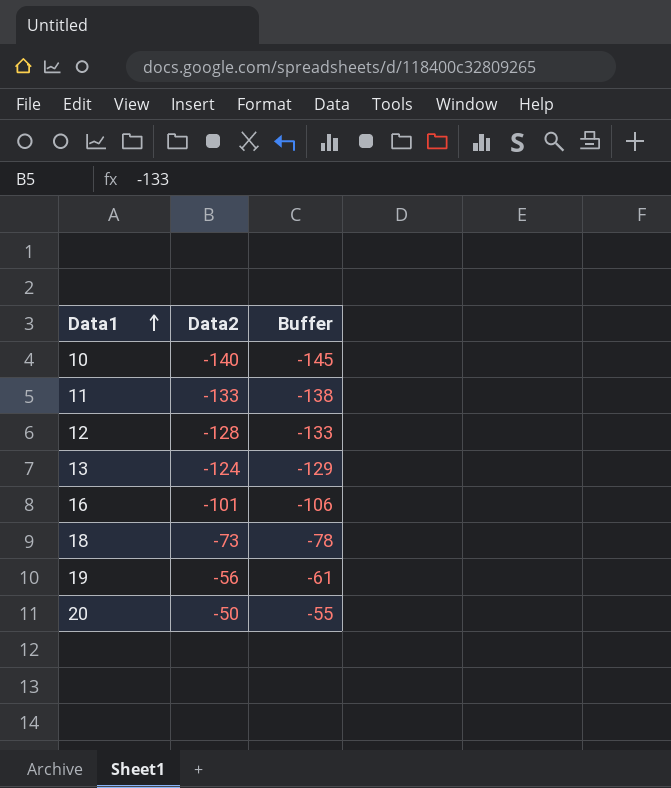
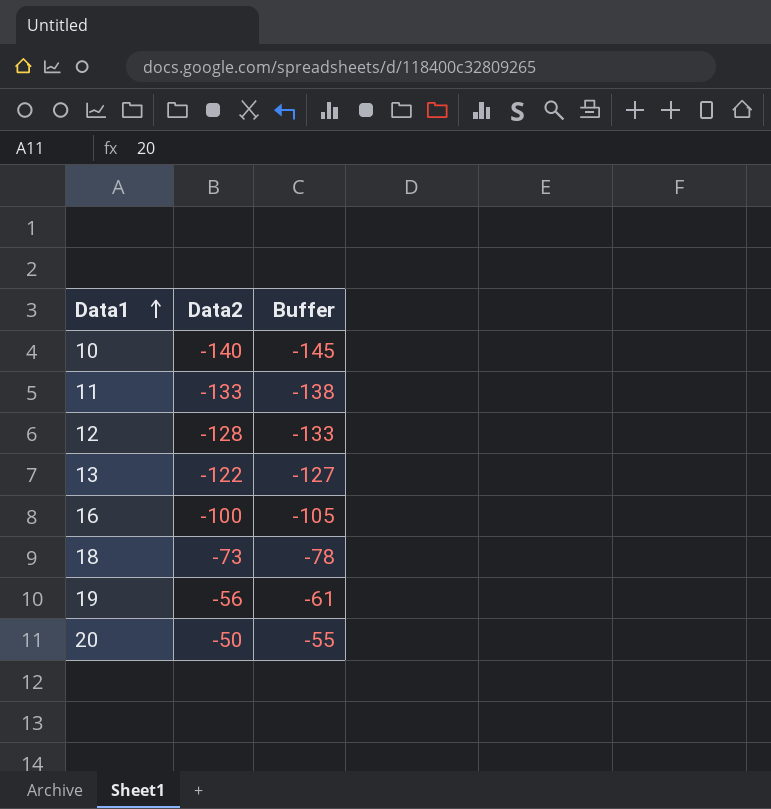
13 | Data2: -124 -> -122
13 | Buffer: -129 -> -127
16 | Data2: -101 -> -100
16 | Buffer: -106 -> -105

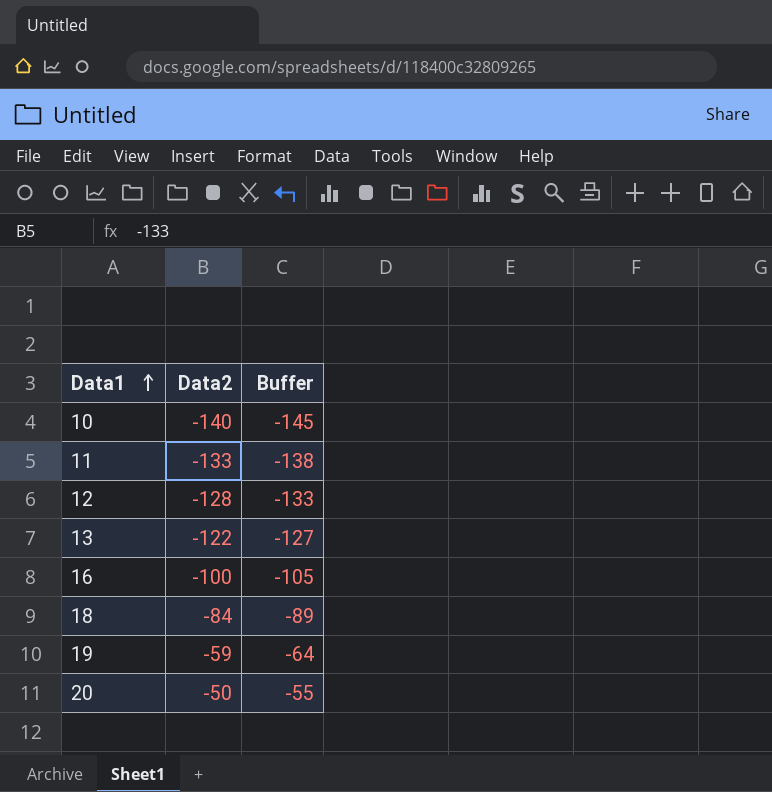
18 | Data2: -73 -> -84
18 | Buffer: -78 -> -89
19 | Data2: -56 -> -59
19 | Buffer: -61 -> -64

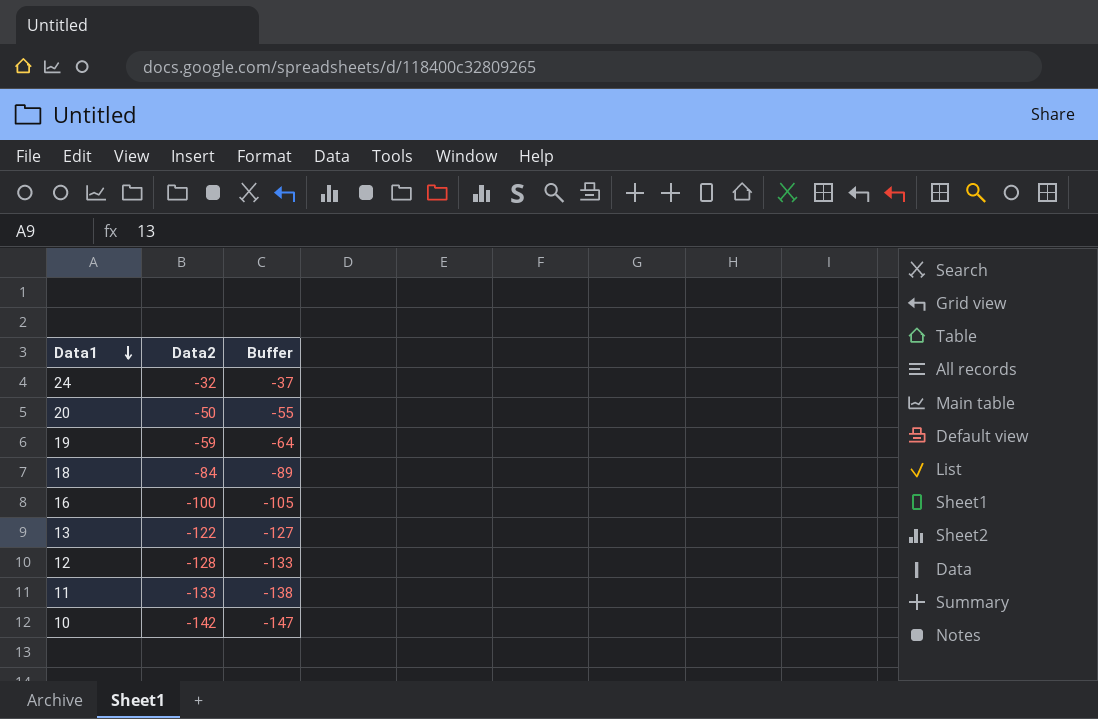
row order: Data1 ascending -> Data1 descending
row 24: none -> -32 | -37
10 | Data2: -140 -> -142
10 | Buffer: -145 -> -147

